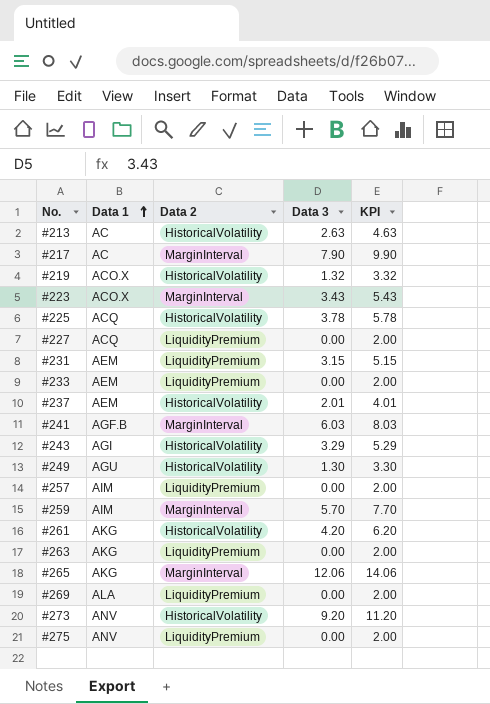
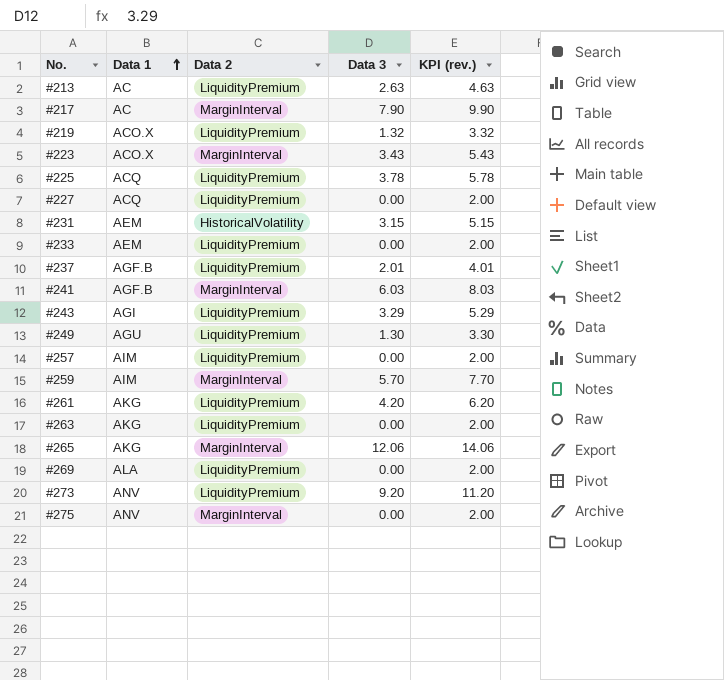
column name: KPI -> KPI (rev.)
#213 | Data 2: HistoricalVolatility -> LiquidityPremium
#219 | Data 2: HistoricalVolatility -> LiquidityPremium
#225 | Data 2: HistoricalVolatility -> LiquidityPremium
#231 | Data 2: LiquidityPremium -> HistoricalVolatility
#237 | Data 1: AEM -> AGF.B
#237 | Data 2: HistoricalVolatility -> LiquidityPremium
#243 | Data 2: HistoricalVolatility -> LiquidityPremium
#249 | Data 2: HistoricalVolatility -> LiquidityPremium
#261 | Data 2: HistoricalVolatility -> LiquidityPremium
#273 | Data 2: HistoricalVolatility -> LiquidityPremium
#275 | Data 2: LiquidityPremium -> MarginInterval

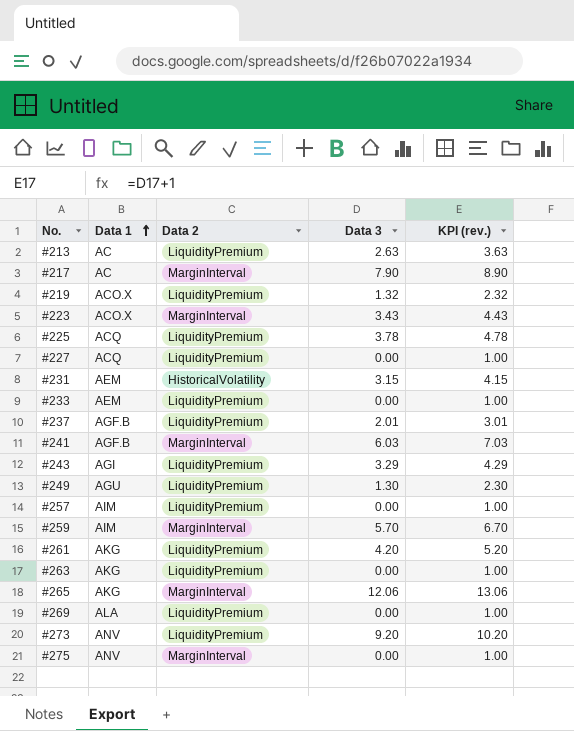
column KPI (rev.) | formula: [Data 3] + 2 -> [Data 3] + 1

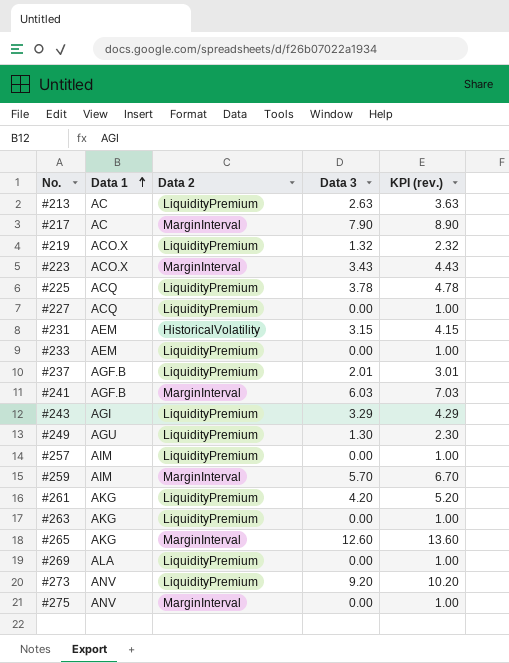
#265 | Data 3: 12.06 -> 12.60
#265 | KPI (rev.): 13.06 -> 13.60

